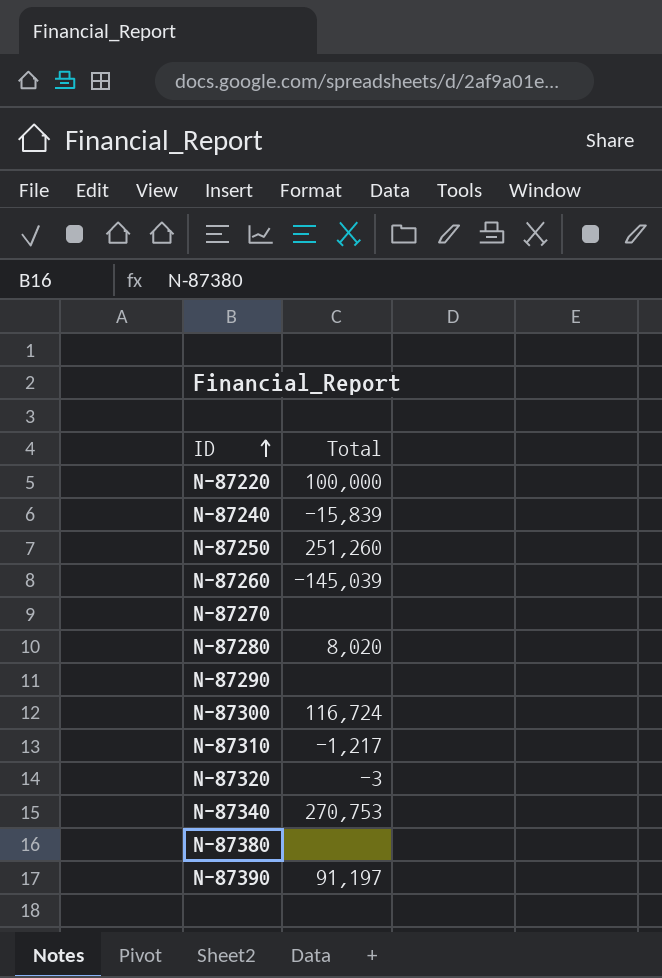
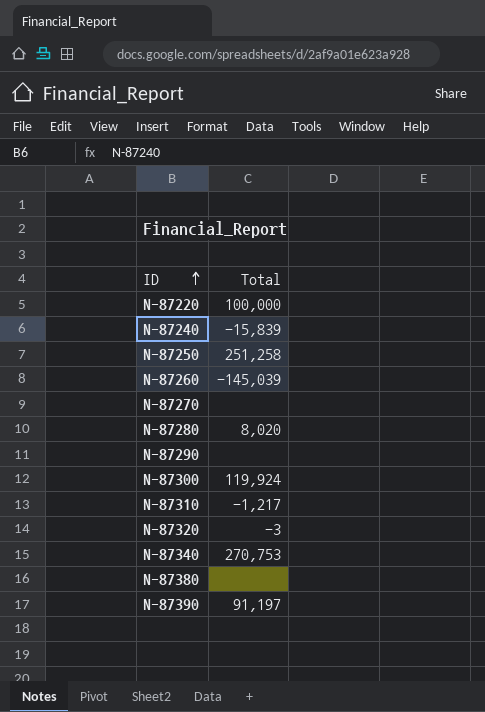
N-87250 | Total: 251,260 -> 251,258
N-87300 | Total: 116,724 -> 119,924

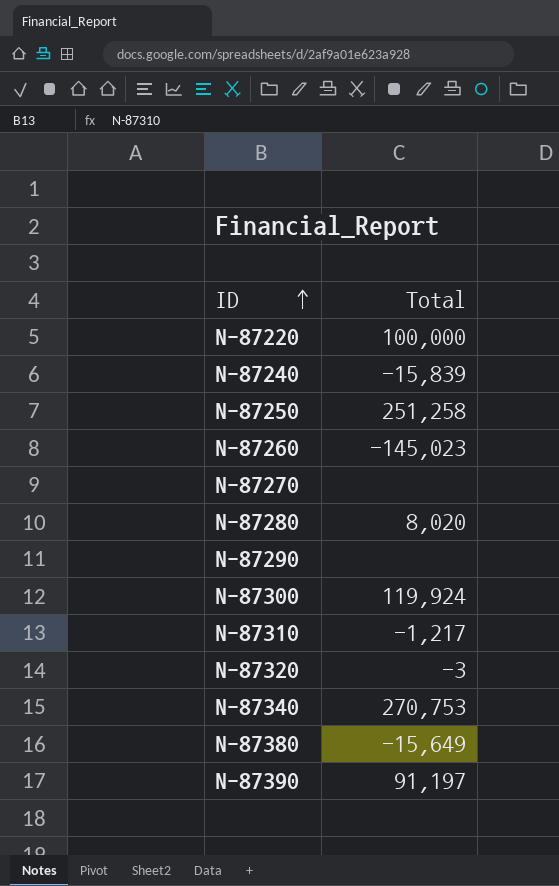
N-87260 | Total: -145,039 -> -145,023
N-87380 | Total: none -> -15,649

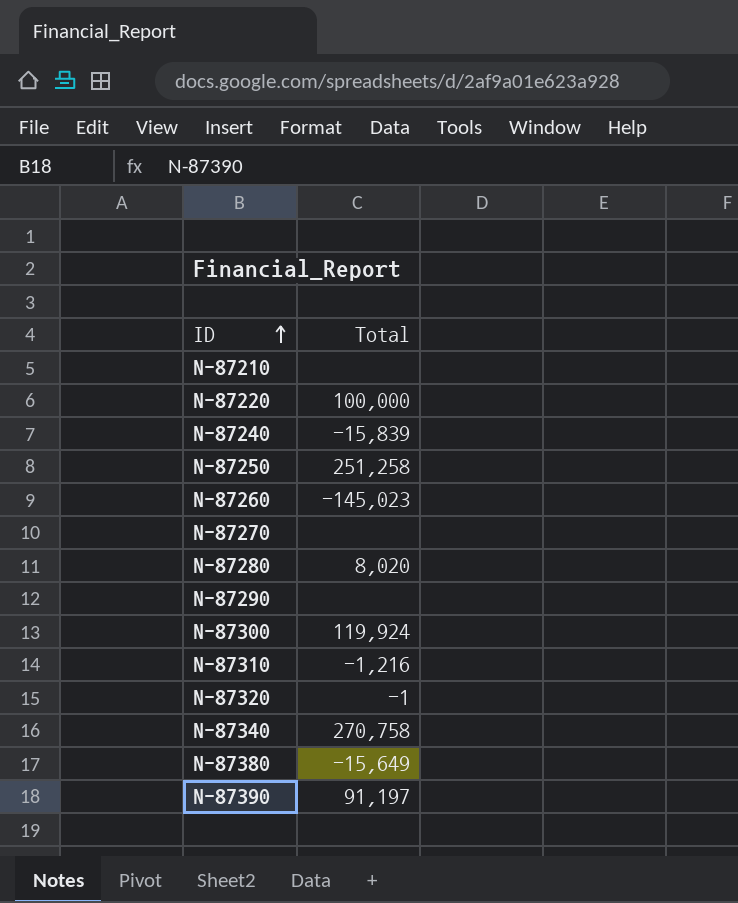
row N-87210: none -> none
N-87310 | Total: -1,217 -> -1,216
N-87320 | Total: -3 -> -1
N-87340 | Total: 270,753 -> 270,758

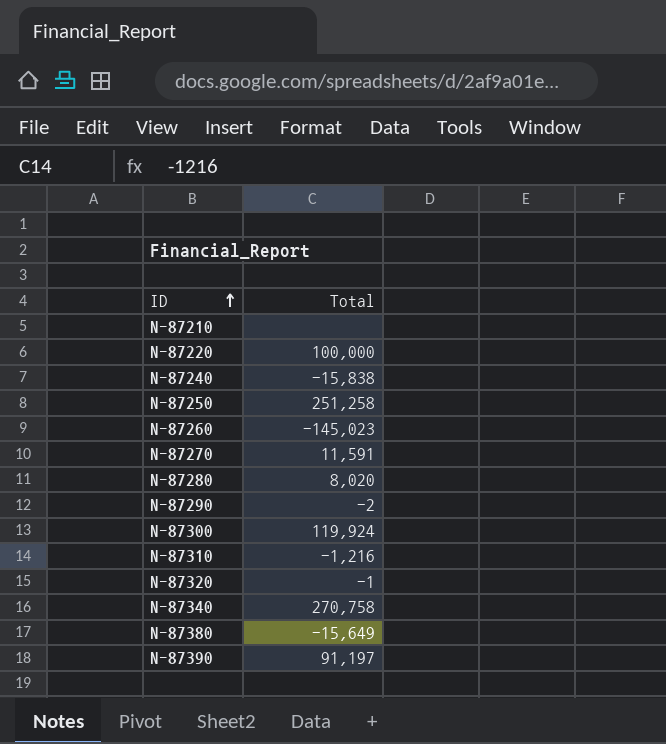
N-87240 | Total: -15,839 -> -15,838
N-87270 | Total: none -> 11,591
N-87290 | Total: none -> -2

